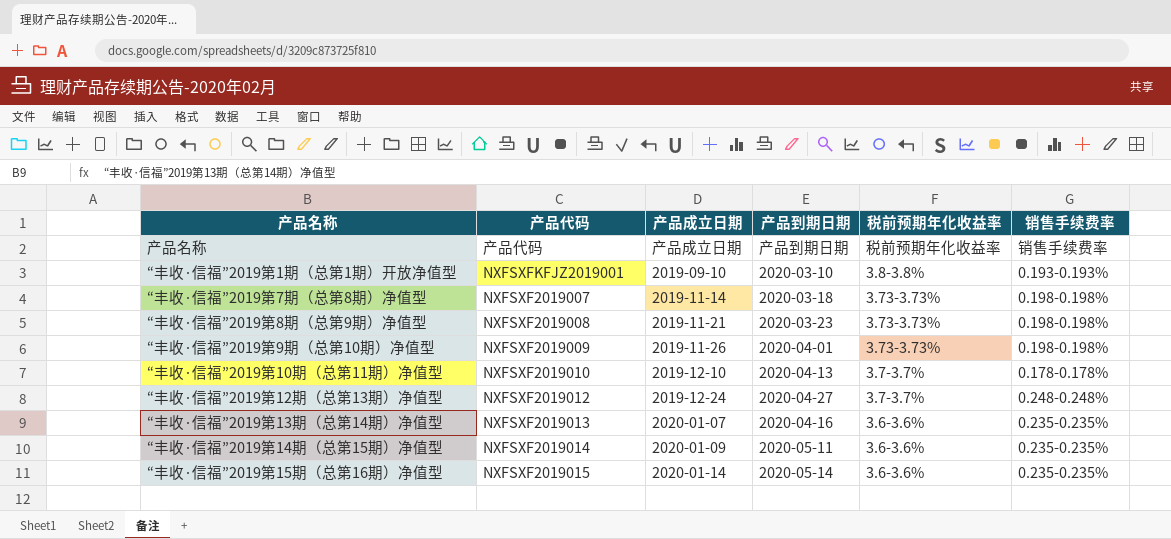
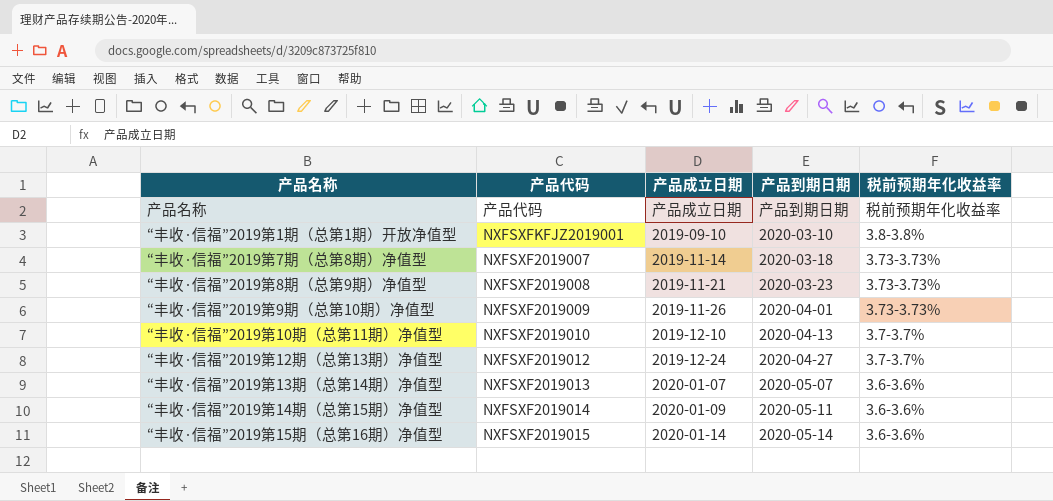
column 销售手续费率 | position: 6 -> none
“丰收·信福”2019第13期（总第14期）净值型 | 产品到期日期: 2020-04-16 -> 2020-05-07

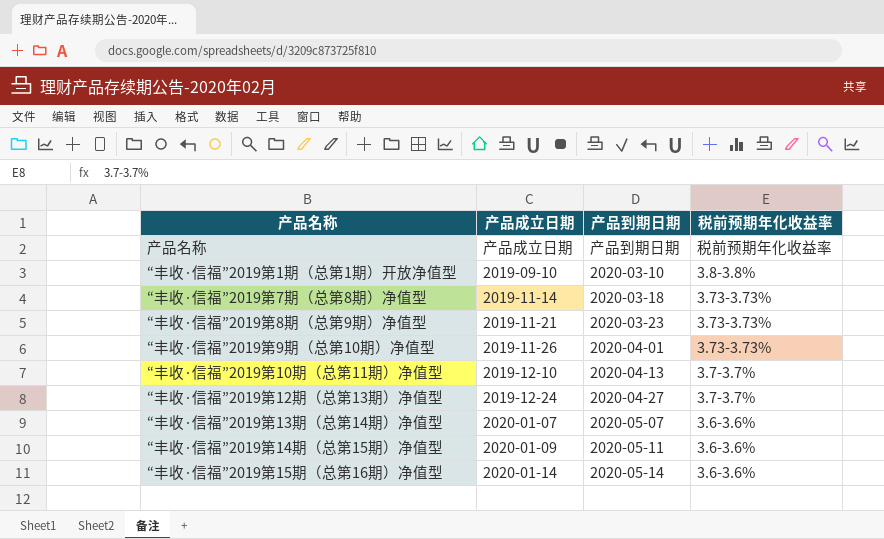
column 产品代码 | position: 2 -> none

